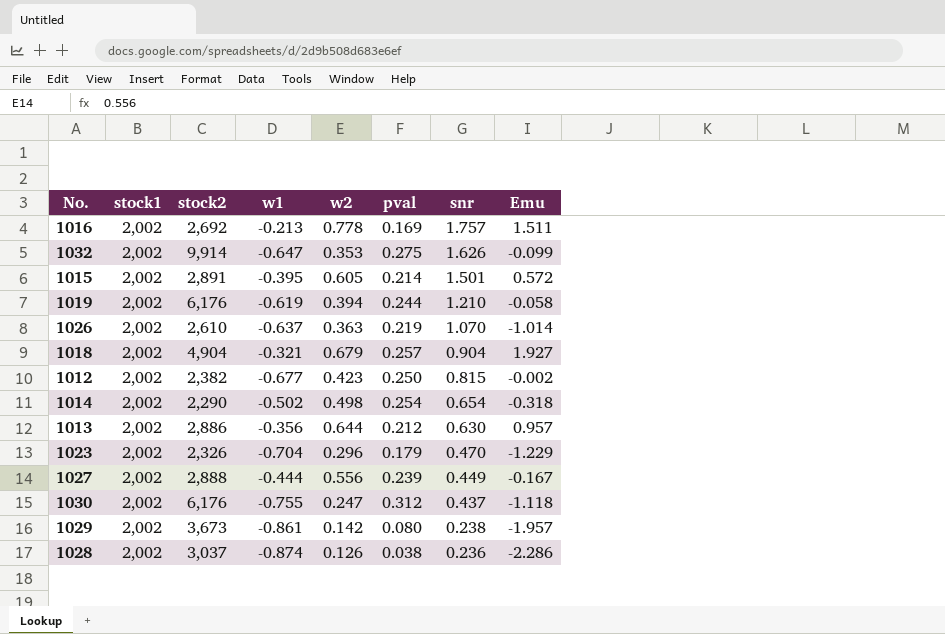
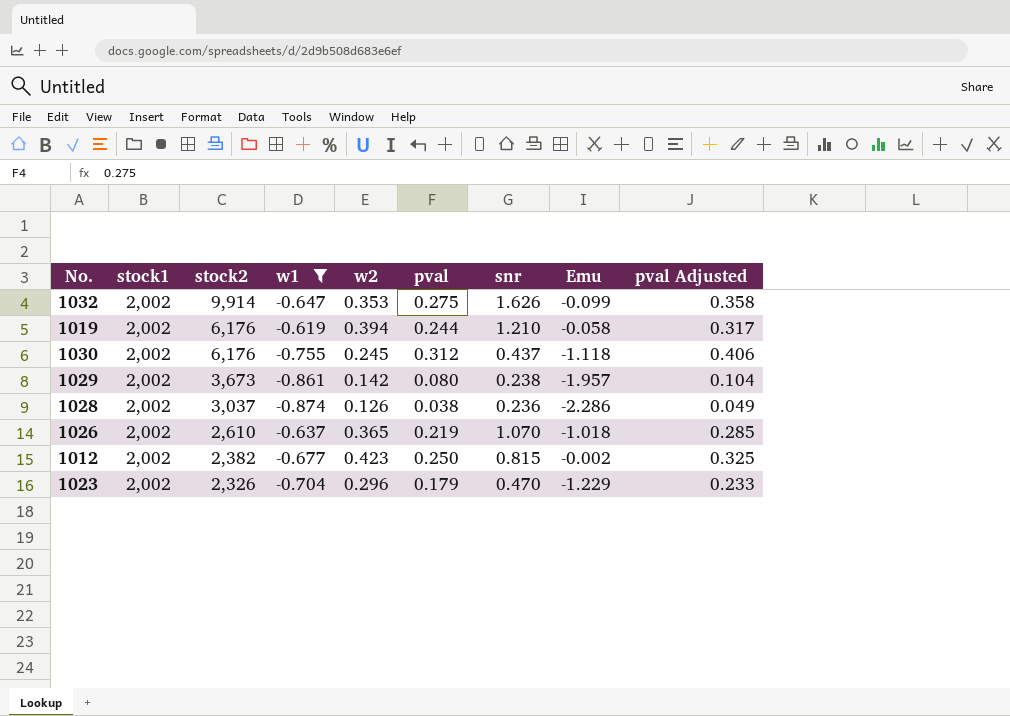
filter: none -> w1 <= -0.619
row order: snr descending -> stock2 descending
column pval Adjusted | formula: none -> [pval] * 1.3
1030 | w2: 0.247 -> 0.245
1026 | w2: 0.363 -> 0.365
1026 | Emu: -1.014 -> -1.018

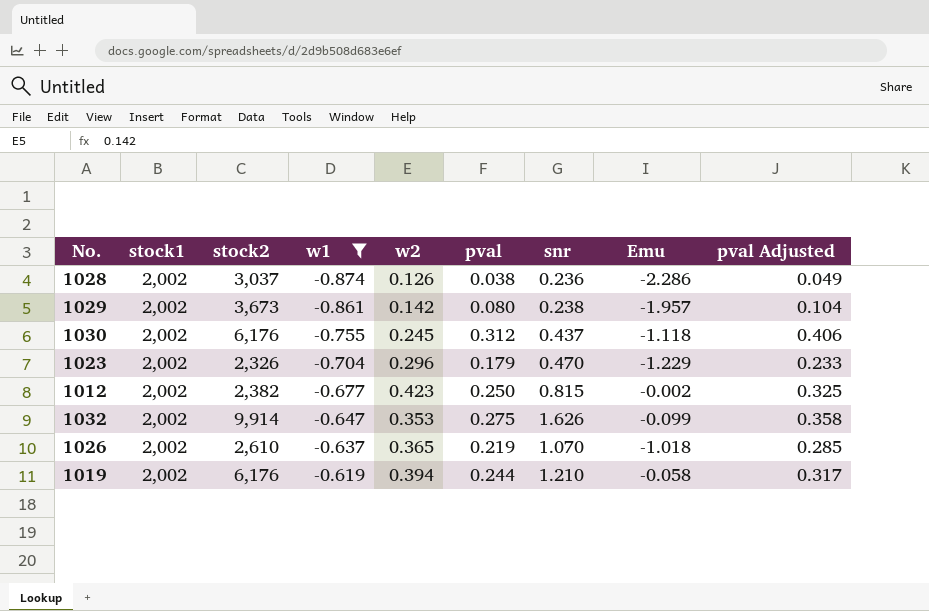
row order: stock2 descending -> w1 ascending

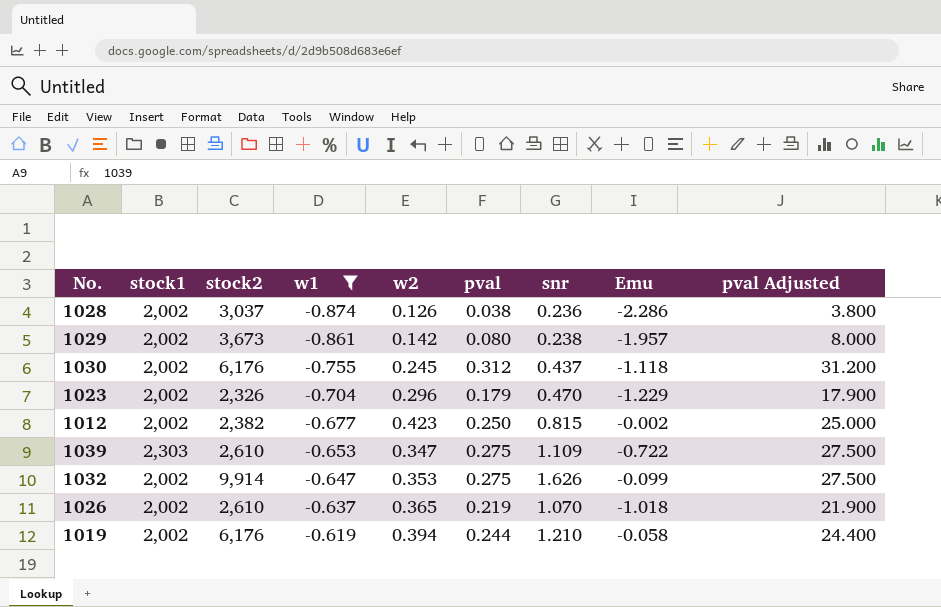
column pval Adjusted | formula: [pval] * 1.3 -> [pval] * 100
row 1039: none -> 2,303 | 2,610 | -0.653 | 0.347 | 0.275 | 1.109 | -0.722 | 27.500

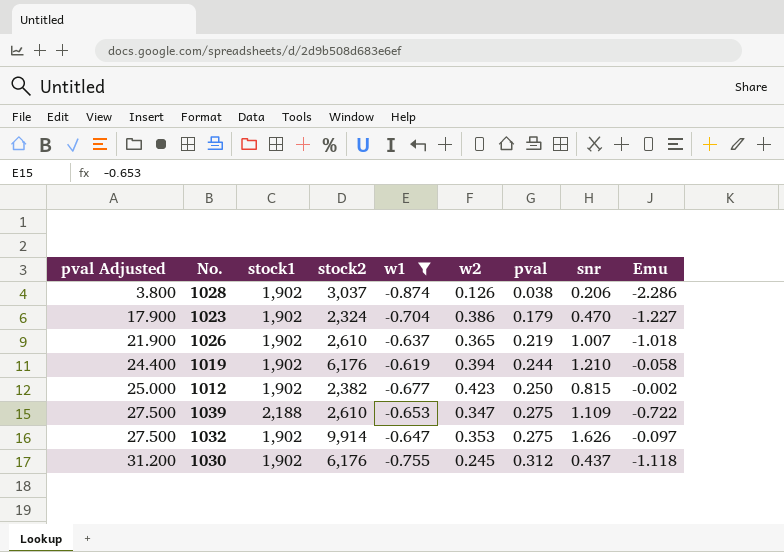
row order: w1 ascending -> pval Adjusted ascending
column pval Adjusted | position: 9 -> 1
row 1029: 2,002 | 3,673 | -0.861 | 0.142 | 0.080 | 0.238 | -1.957 | 8.000 -> none
1028 | stock1: 2,002 -> 1,902
1028 | snr: 0.236 -> 0.206
1023 | stock1: 2,002 -> 1,902
1023 | stock2: 2,326 -> 2,324
1023 | w2: 0.296 -> 0.386
1023 | Emu: -1.229 -> -1.227
1026 | stock1: 2,002 -> 1,902
1026 | snr: 1.070 -> 1.007
1019 | stock1: 2,002 -> 1,902
1012 | stock1: 2,002 -> 1,902
1039 | stock1: 2,303 -> 2,188
1032 | stock1: 2,002 -> 1,902
1032 | Emu: -0.099 -> -0.097
1030 | stock1: 2,002 -> 1,902

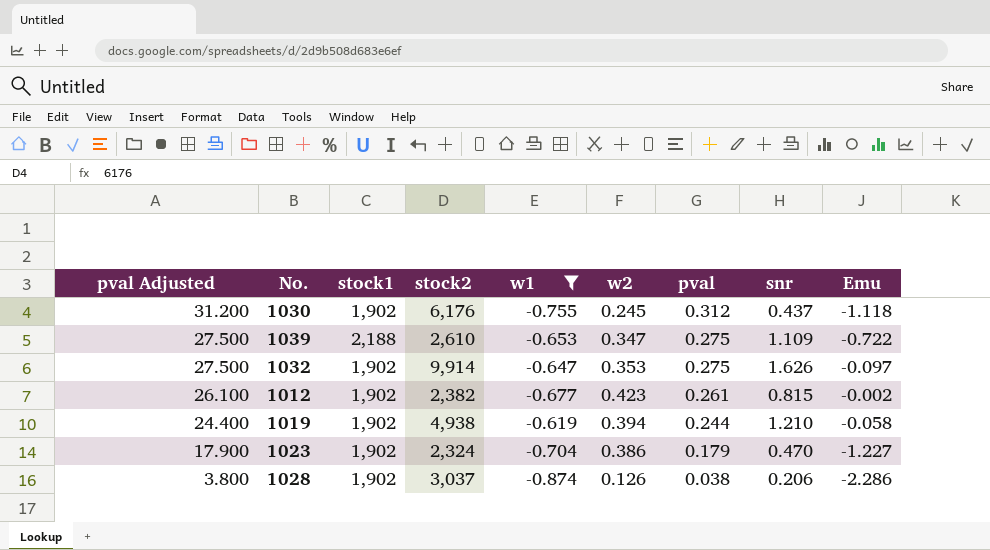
row order: pval Adjusted ascending -> pval Adjusted descending
row 1026: 21.900 | 1,902 | 2,610 | -0.637 | 0.365 | 0.219 | 1.007 | -1.018 -> none
1012 | pval Adjusted: 25.000 -> 26.100
1012 | pval: 0.250 -> 0.261
1019 | stock2: 6,176 -> 4,938

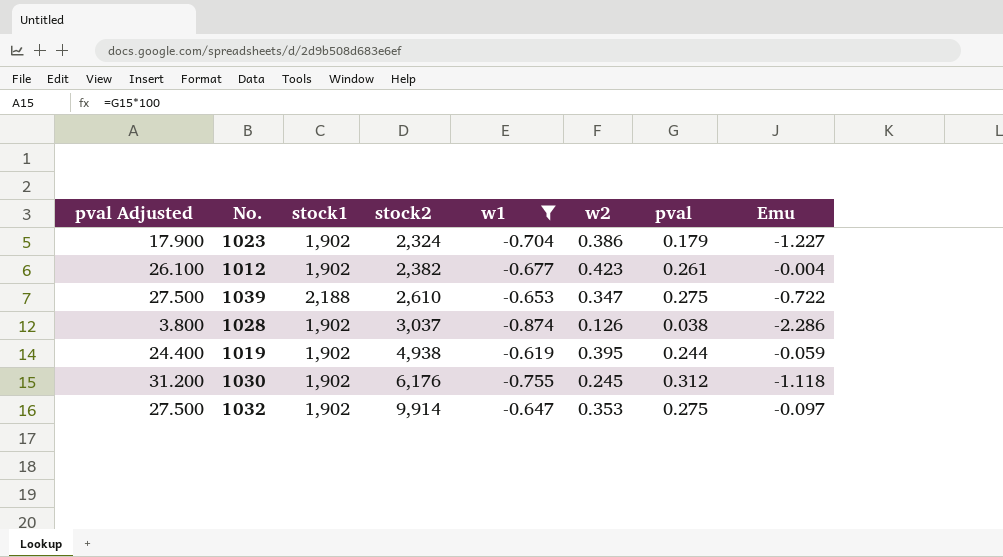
row order: pval Adjusted descending -> stock2 ascending
column snr | position: 8 -> none
1012 | Emu: -0.002 -> -0.004
1019 | w2: 0.394 -> 0.395
1019 | Emu: -0.058 -> -0.059

